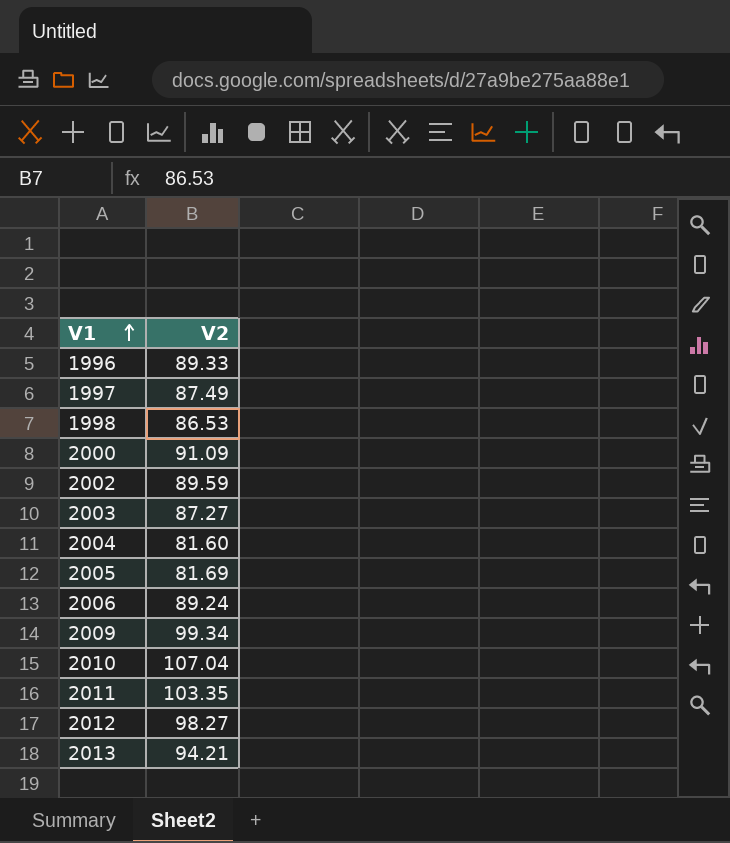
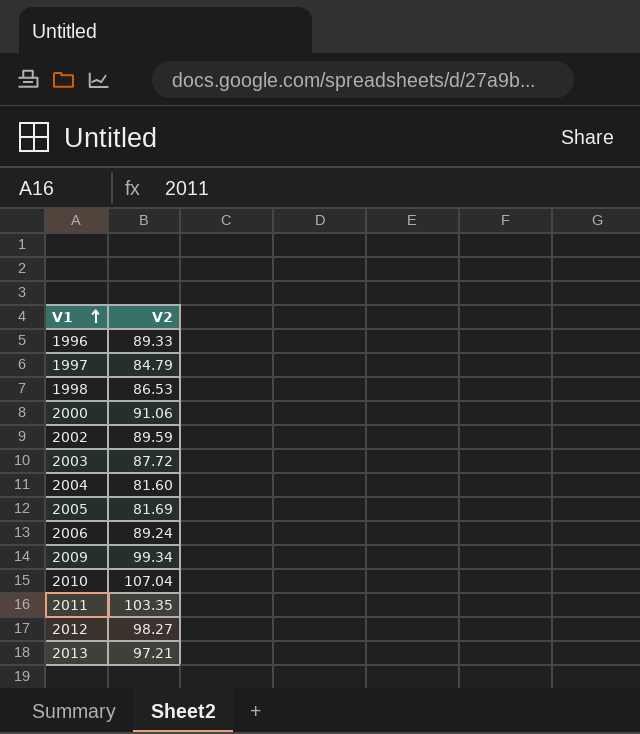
1997 | V2: 87.49 -> 84.79
2000 | V2: 91.09 -> 91.06
2003 | V2: 87.27 -> 87.72
2013 | V2: 94.21 -> 97.21

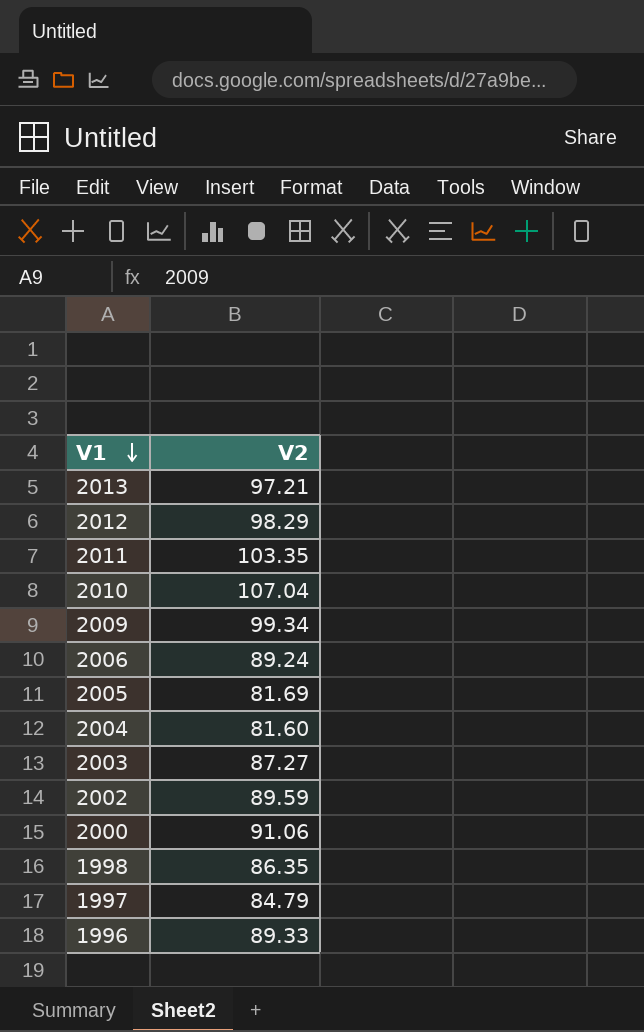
row order: V1 ascending -> V1 descending
2012 | V2: 98.27 -> 98.29
2003 | V2: 87.72 -> 87.27
1998 | V2: 86.53 -> 86.35

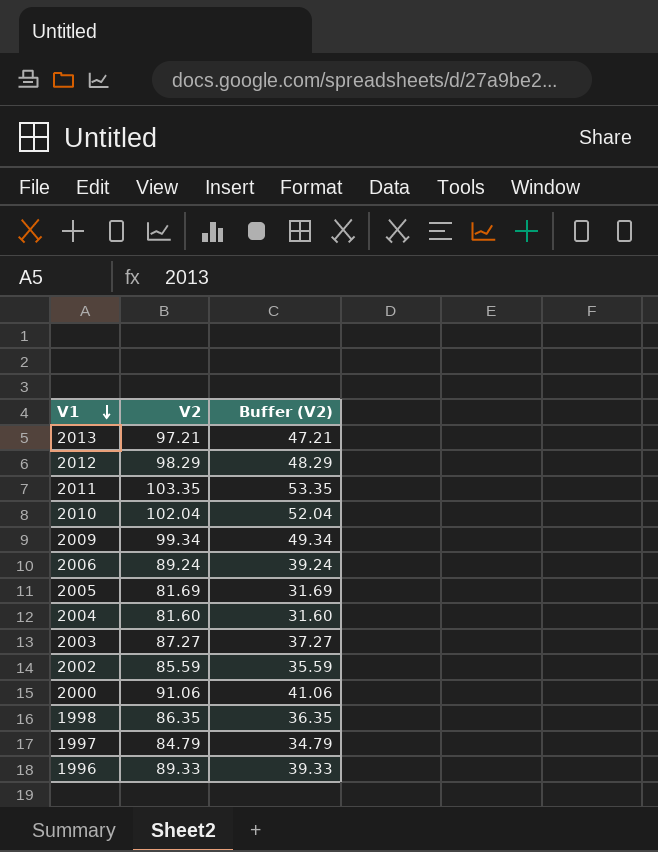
column Buffer (V2) | formula: none -> [V2] - 50
2010 | V2: 107.04 -> 102.04
2002 | V2: 89.59 -> 85.59

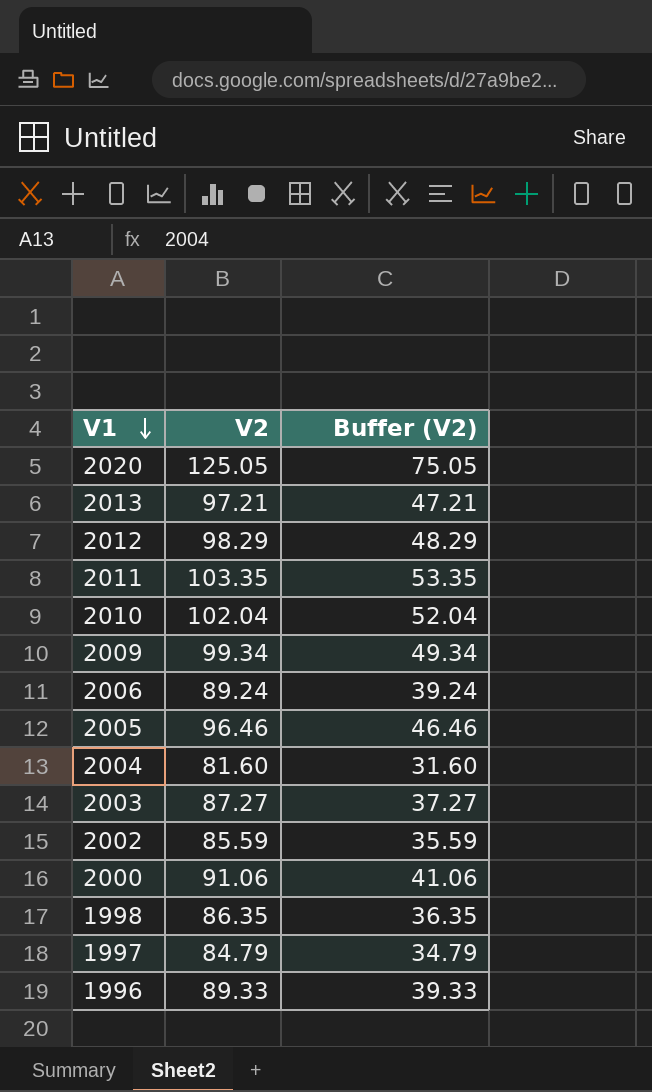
row 2020: none -> 125.05 | 75.05
2005 | V2: 81.69 -> 96.46
2005 | Buffer (V2): 31.69 -> 46.46

